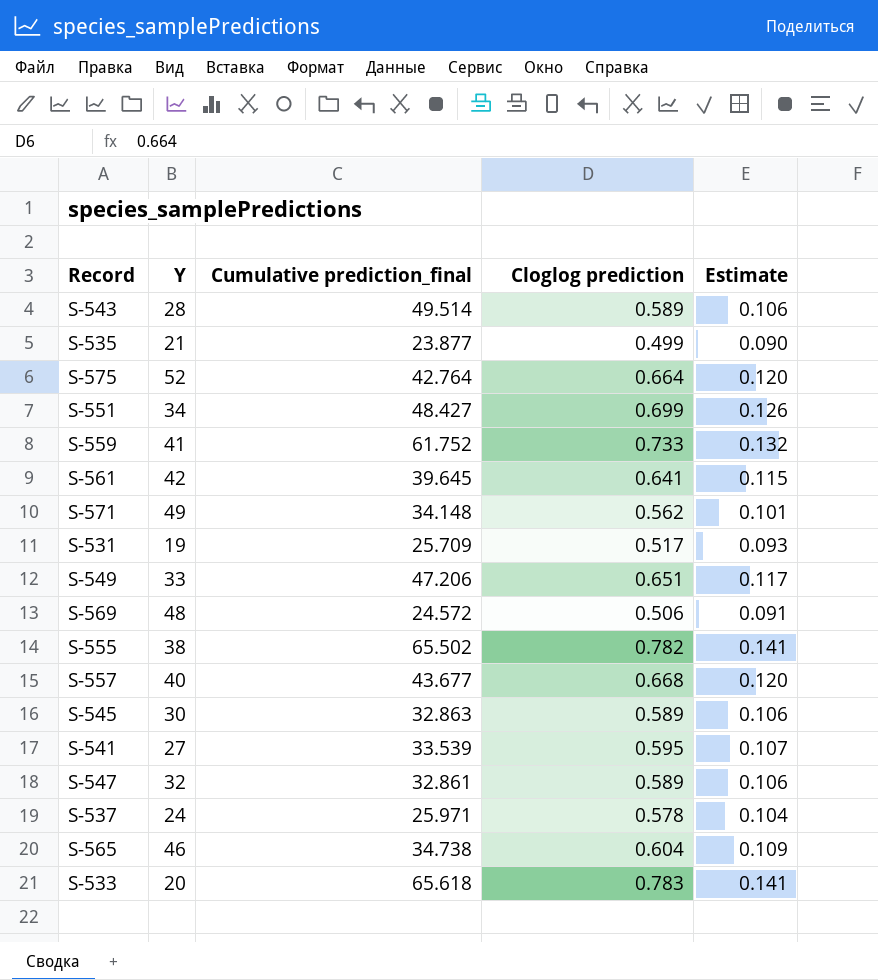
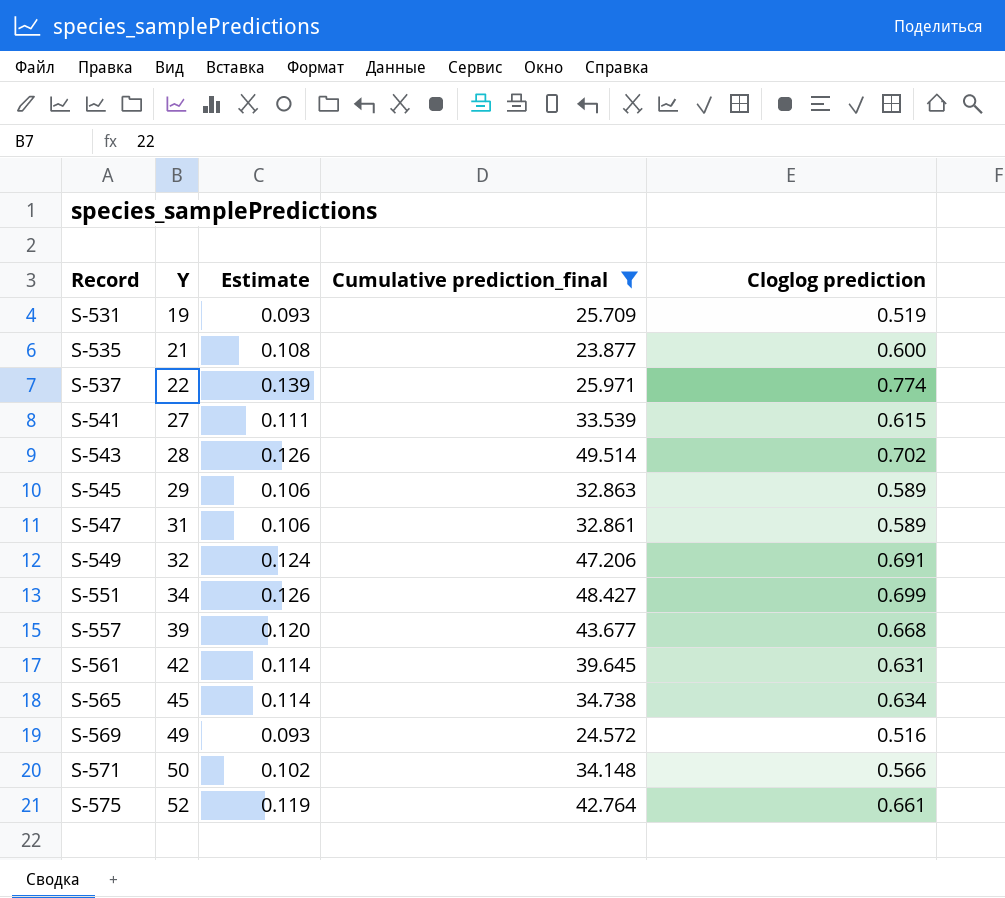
filter: none -> Cumulative prediction_final <= 49.514
row order: none -> Record ascending
column Estimate | position: 5 -> 3
S-531 | Cloglog prediction: 0.517 -> 0.519
S-535 | Estimate: 0.090 -> 0.108
S-535 | Cloglog prediction: 0.499 -> 0.600
S-537 | Y: 24 -> 22
S-537 | Estimate: 0.104 -> 0.139
S-537 | Cloglog prediction: 0.578 -> 0.774
S-541 | Estimate: 0.107 -> 0.111
S-541 | Cloglog prediction: 0.595 -> 0.615
S-543 | Estimate: 0.106 -> 0.126
S-543 | Cloglog prediction: 0.589 -> 0.702
S-545 | Y: 30 -> 29
S-547 | Y: 32 -> 31
S-549 | Y: 33 -> 32
S-549 | Estimate: 0.117 -> 0.124
S-549 | Cloglog prediction: 0.651 -> 0.691
S-557 | Y: 40 -> 39
S-561 | Estimate: 0.115 -> 0.114
S-561 | Cloglog prediction: 0.641 -> 0.631
S-565 | Y: 46 -> 45
S-565 | Estimate: 0.109 -> 0.114
S-565 | Cloglog prediction: 0.604 -> 0.634
S-569 | Y: 48 -> 49
S-569 | Estimate: 0.091 -> 0.093
S-569 | Cloglog prediction: 0.506 -> 0.516
S-571 | Y: 49 -> 50
S-571 | Estimate: 0.101 -> 0.102
S-571 | Cloglog prediction: 0.562 -> 0.566
S-575 | Estimate: 0.120 -> 0.119
S-575 | Cloglog prediction: 0.664 -> 0.661

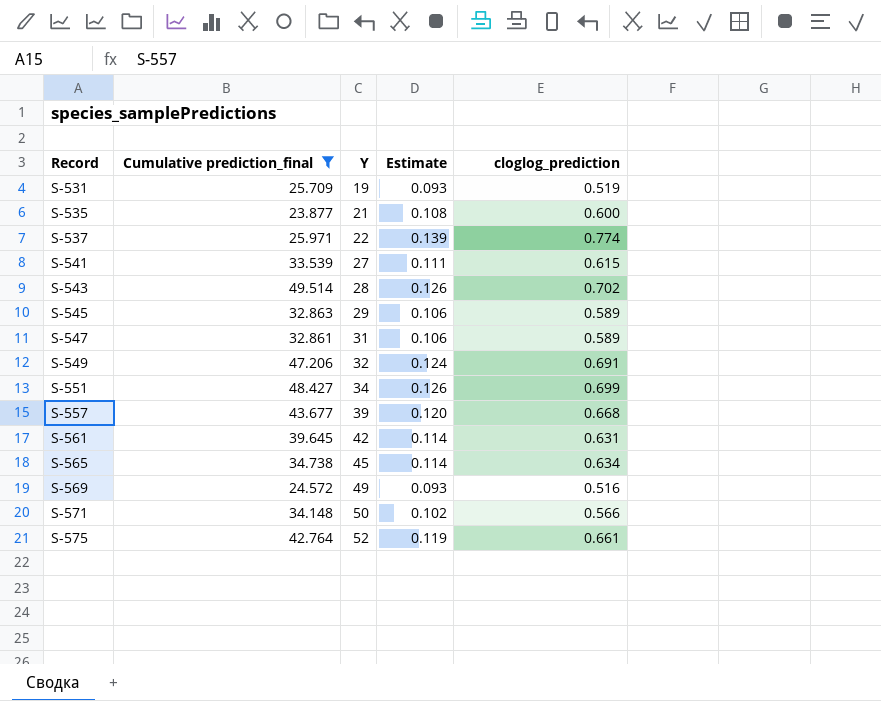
column Cumulative prediction_final | position: 4 -> 2
column name: Cloglog prediction -> cloglog_prediction

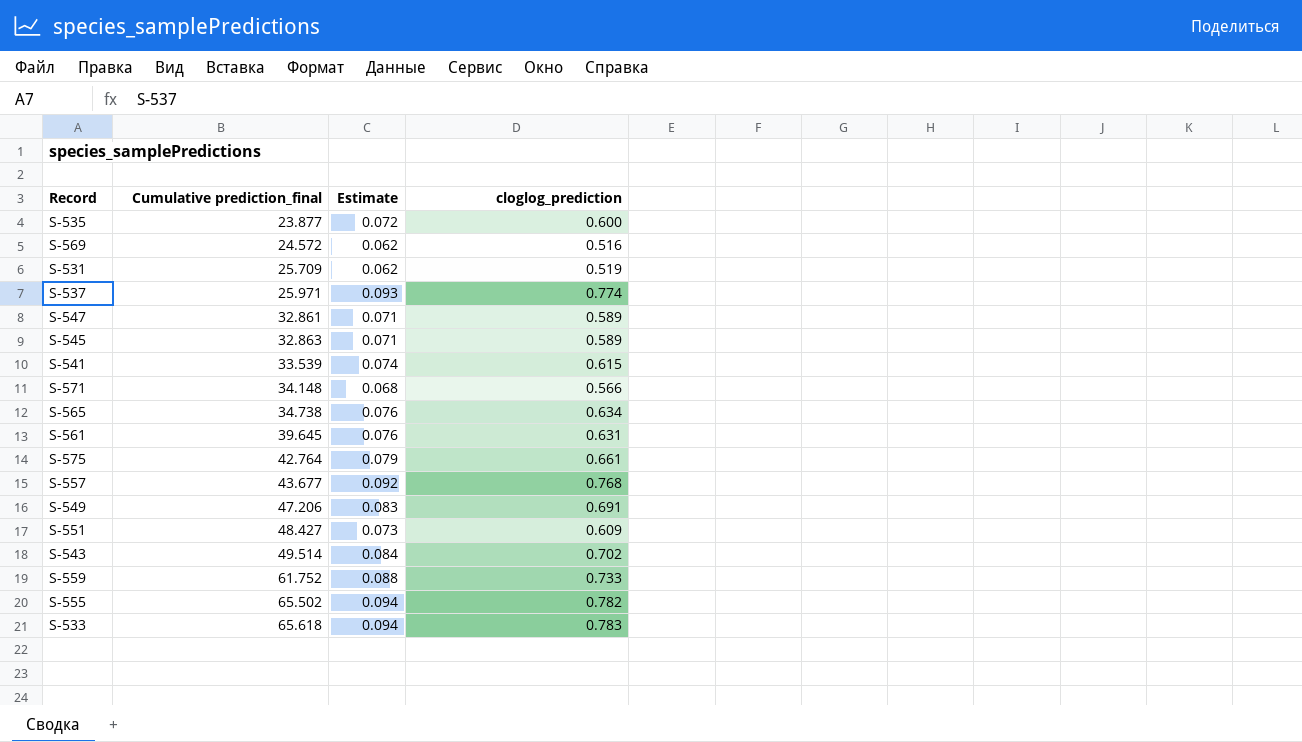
filter: Cumulative prediction_final <= 49.514 -> none
row order: Record ascending -> Cumulative prediction_final ascending
column Y | position: 3 -> none
column Estimate | formula: [cloglog_prediction] * 0.18 -> [cloglog_prediction] * 0.12
S-557 | cloglog_prediction: 0.668 -> 0.768
S-551 | cloglog_prediction: 0.699 -> 0.609

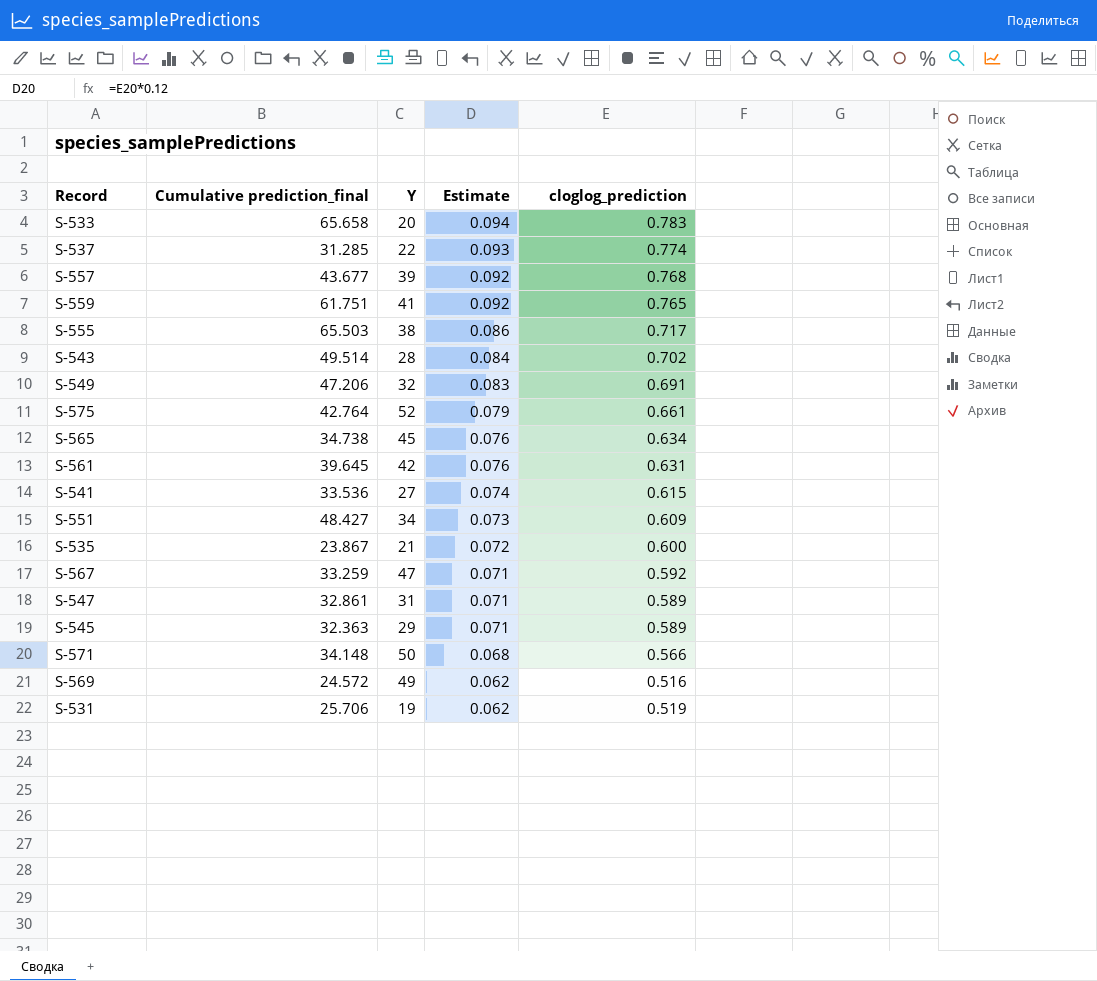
row order: Cumulative prediction_final ascending -> Estimate descending
column Y | position: none -> 3
S-533 | Cumulative prediction_final: 65.618 -> 65.658
S-537 | Cumulative prediction_final: 25.971 -> 31.285
S-559 | Cumulative prediction_final: 61.752 -> 61.751
S-559 | Estimate: 0.088 -> 0.092
S-559 | cloglog_prediction: 0.733 -> 0.765
S-555 | Cumulative prediction_final: 65.502 -> 65.503
S-555 | Estimate: 0.094 -> 0.086
S-555 | cloglog_prediction: 0.782 -> 0.717
S-541 | Cumulative prediction_final: 33.539 -> 33.536
S-535 | Cumulative prediction_final: 23.877 -> 23.867
row S-567: none -> 33.259 | 47 | 0.071 | 0.592
S-545 | Cumulative prediction_final: 32.863 -> 32.363
S-531 | Cumulative prediction_final: 25.709 -> 25.706

